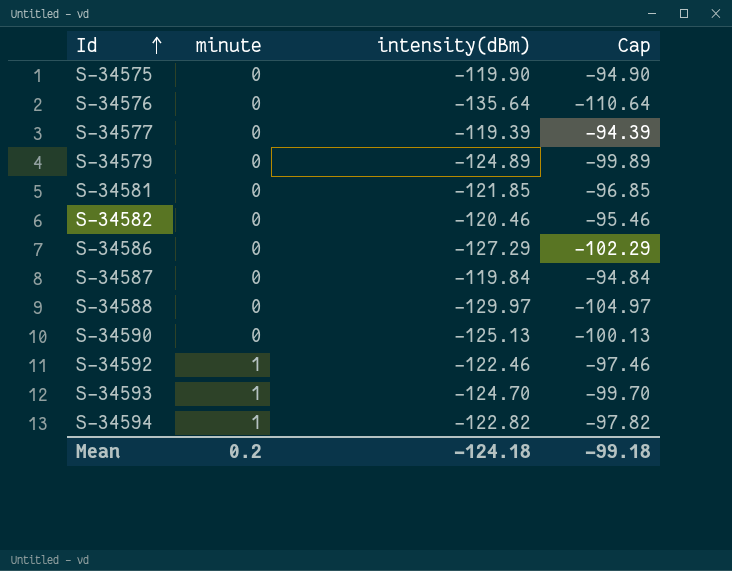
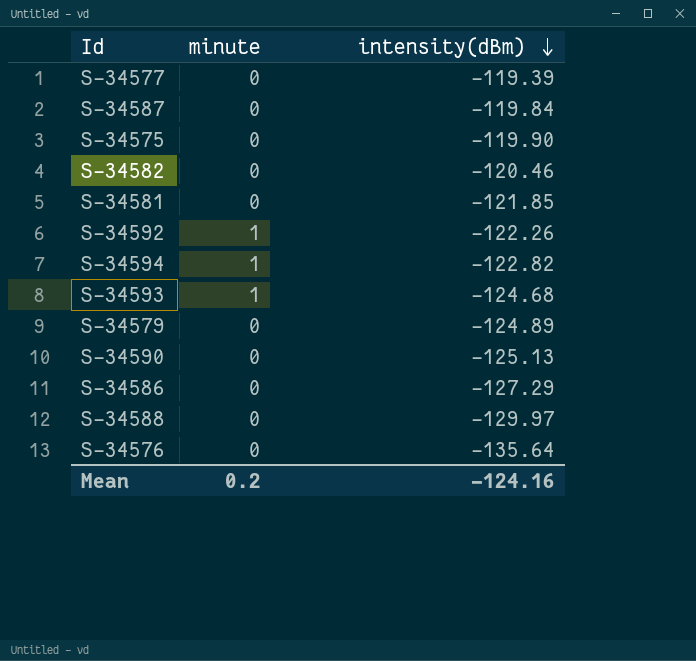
row order: Id ascending -> intensity(dBm) descending
column Cap | formula: [intensity(dBm)] + 25 -> none
S-34592 | intensity(dBm): -122.46 -> -122.26
S-34593 | intensity(dBm): -124.70 -> -124.68
Mean | intensity(dBm): -124.18 -> -124.16

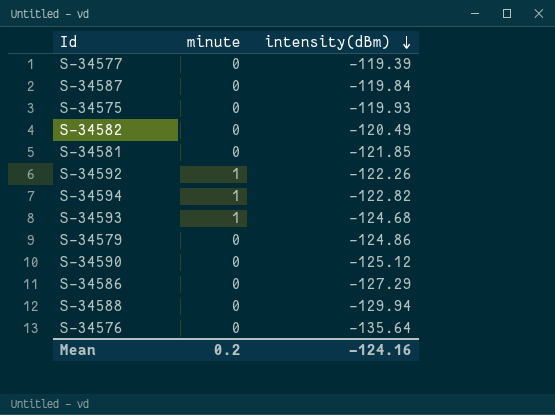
S-34575 | intensity(dBm): -119.90 -> -119.93
S-34582 | intensity(dBm): -120.46 -> -120.49
S-34579 | intensity(dBm): -124.89 -> -124.86
S-34590 | intensity(dBm): -125.13 -> -125.12
S-34588 | intensity(dBm): -129.97 -> -129.94

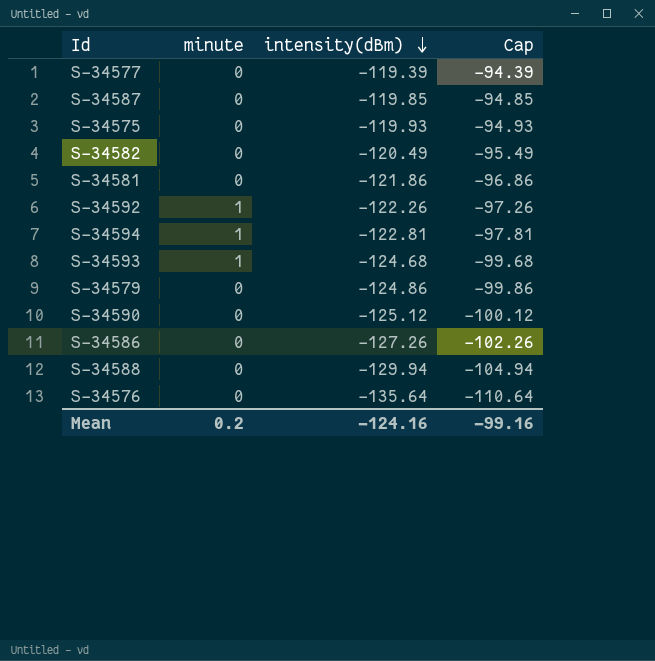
column Cap | formula: none -> [intensity(dBm)] + 25
S-34587 | intensity(dBm): -119.84 -> -119.85
S-34581 | intensity(dBm): -121.85 -> -121.86
S-34594 | intensity(dBm): -122.82 -> -122.81
S-34586 | intensity(dBm): -127.29 -> -127.26

